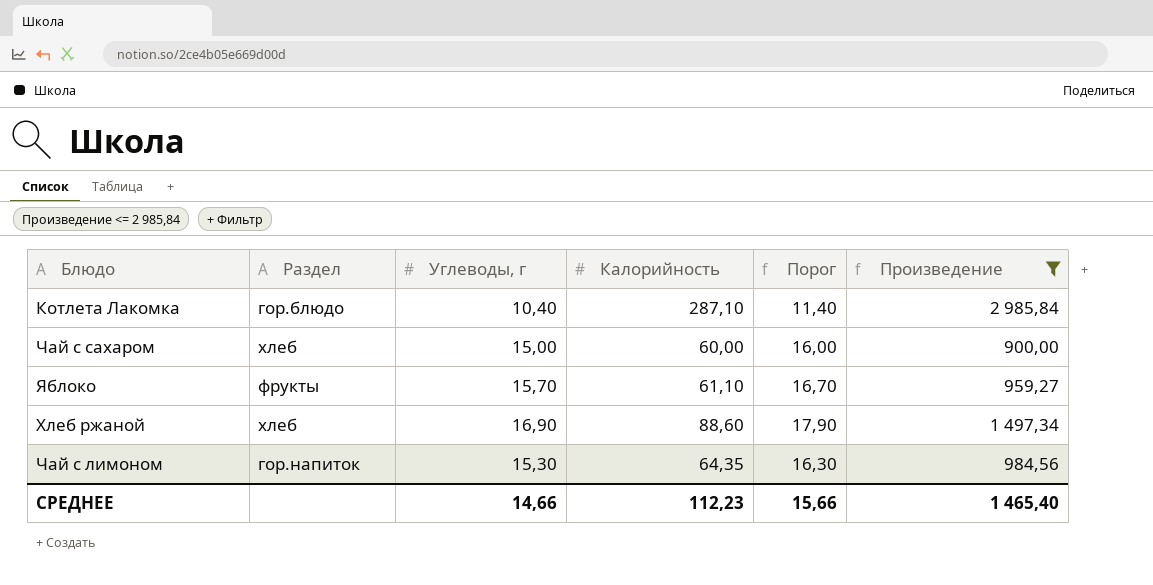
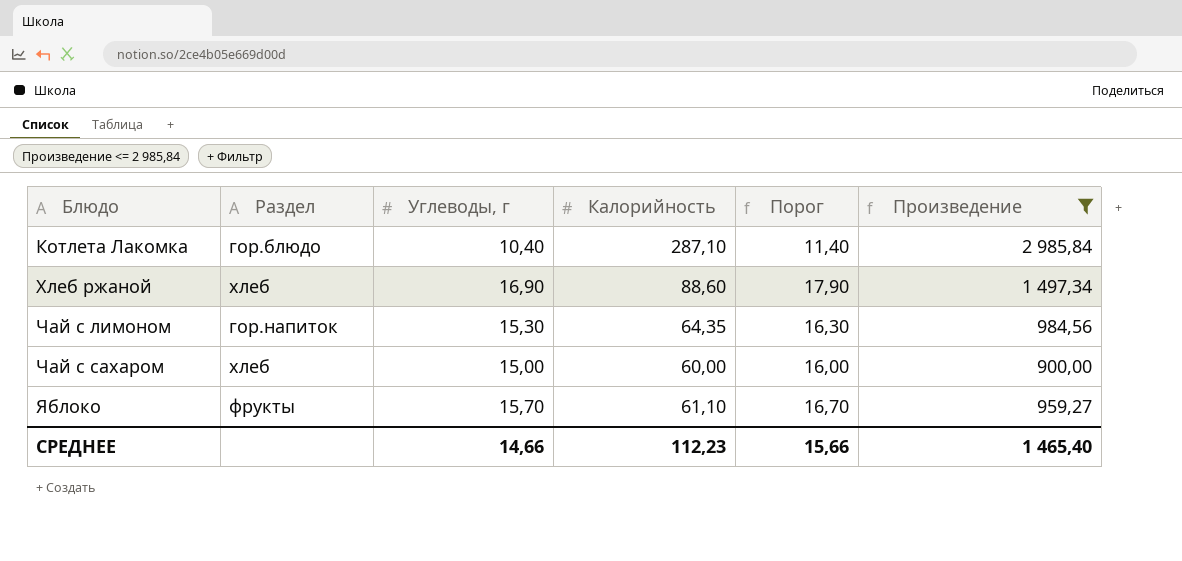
row order: none -> Блюдо ascending

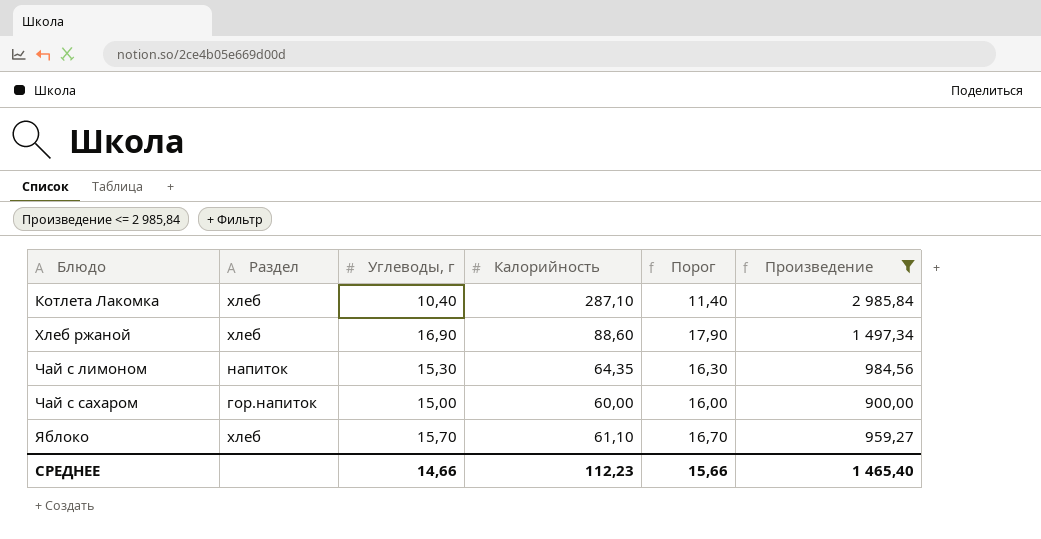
Котлета Лакомка | Раздел: гор.блюдо -> хлеб
Чай с лимоном | Раздел: гор.напиток -> напиток
Чай с сахаром | Раздел: хлеб -> гор.напиток
Яблоко | Раздел: фрукты -> хлеб

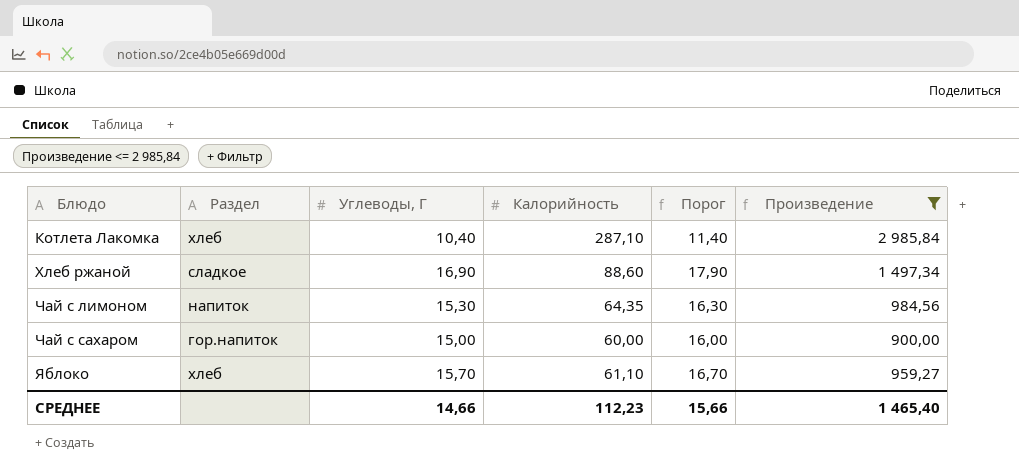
column name: Углеводы, г -> Углеводы, Г
Хлеб ржаной | Раздел: хлеб -> сладкое

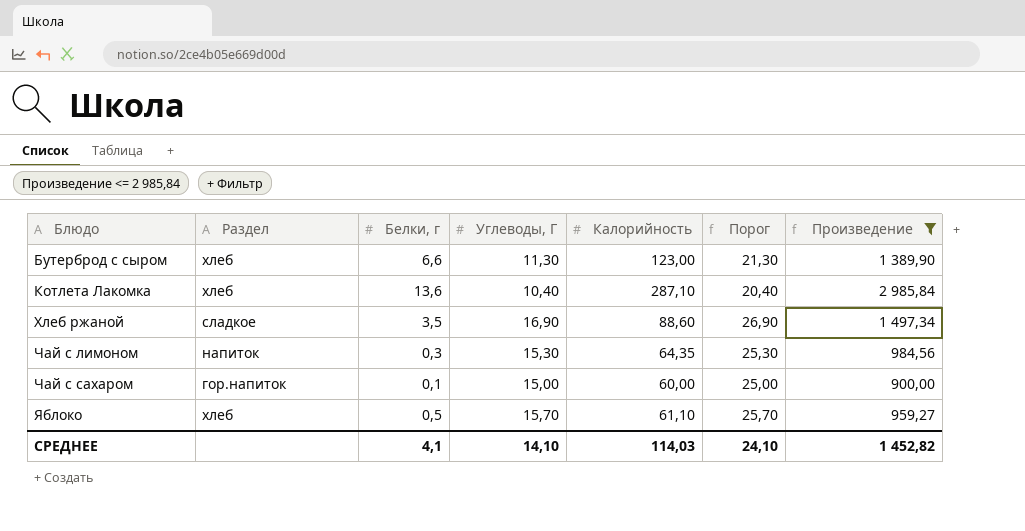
column Белки, г | position: none -> 3
column Порог | formula: [Углеводы, Г] + 1 -> [Углеводы, Г] + 10
row Бутерброд с сыром: none -> хлеб | 6,6 | 11,30 | 123,00 | 21,30 | 1 389,90
СРЕДНЕЕ | Углеводы, Г: 14,66 -> 14,10
СРЕДНЕЕ | Калорийность: 112,23 -> 114,03
СРЕДНЕЕ | Порог: 15,66 -> 24,10
СРЕДНЕЕ | Произведение: 1 465,40 -> 1 452,82

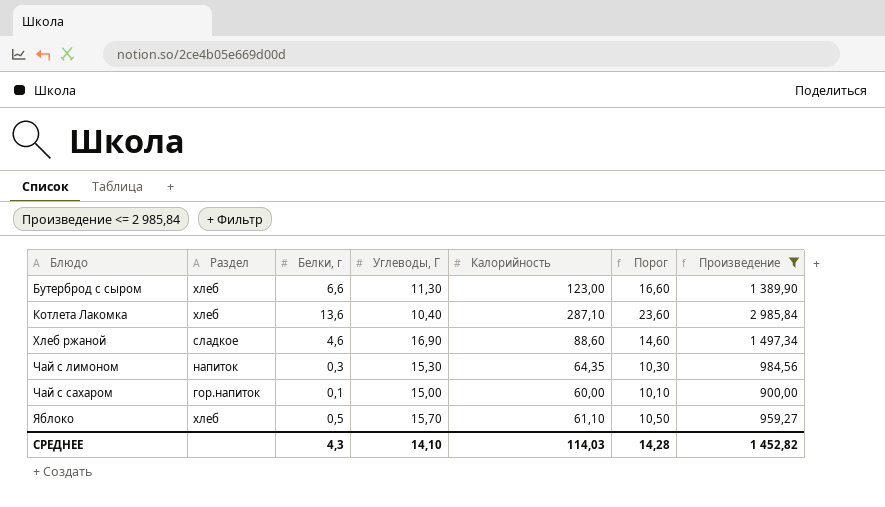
column Порог | formula: [Углеводы, Г] + 10 -> [Белки, г] + 10
Хлеб ржаной | Белки, г: 3,5 -> 4,6
СРЕДНЕЕ | Белки, г: 4,1 -> 4,3
СРЕДНЕЕ | Порог: 24,10 -> 14,28

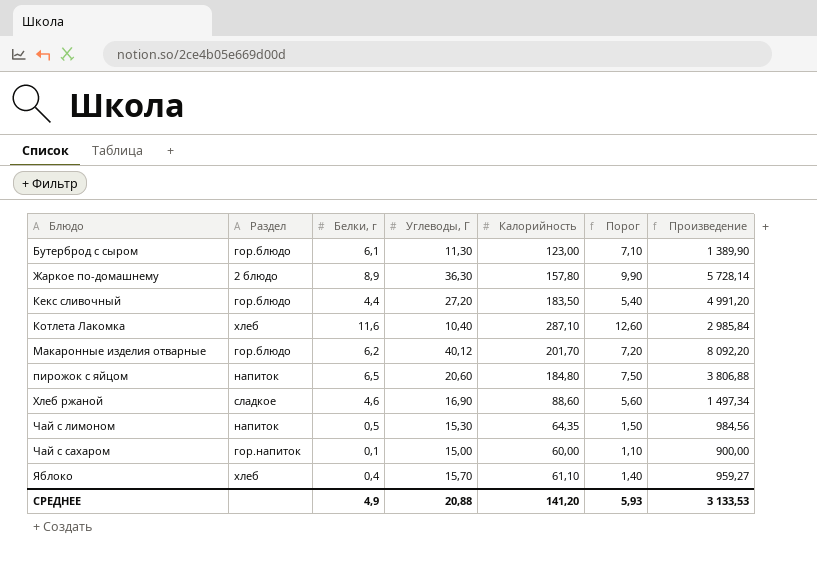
filter: Произведение <= 2 985,84 -> none
column Порог | formula: [Белки, г] + 10 -> [Белки, г] + 1
Бутерброд с сыром | Раздел: хлеб -> гор.блюдо
Бутерброд с сыром | Белки, г: 6,6 -> 6,1
Котлета Лакомка | Белки, г: 13,6 -> 11,6
Чай с лимоном | Белки, г: 0,3 -> 0,5
Яблоко | Белки, г: 0,5 -> 0,4
СРЕДНЕЕ | Белки, г: 4,3 -> 4,9
СРЕДНЕЕ | Углеводы, Г: 14,10 -> 20,88
СРЕДНЕЕ | Калорийность: 114,03 -> 141,20
СРЕДНЕЕ | Порог: 14,28 -> 5,93
СРЕДНЕЕ | Произведение: 1 452,82 -> 3 133,53

